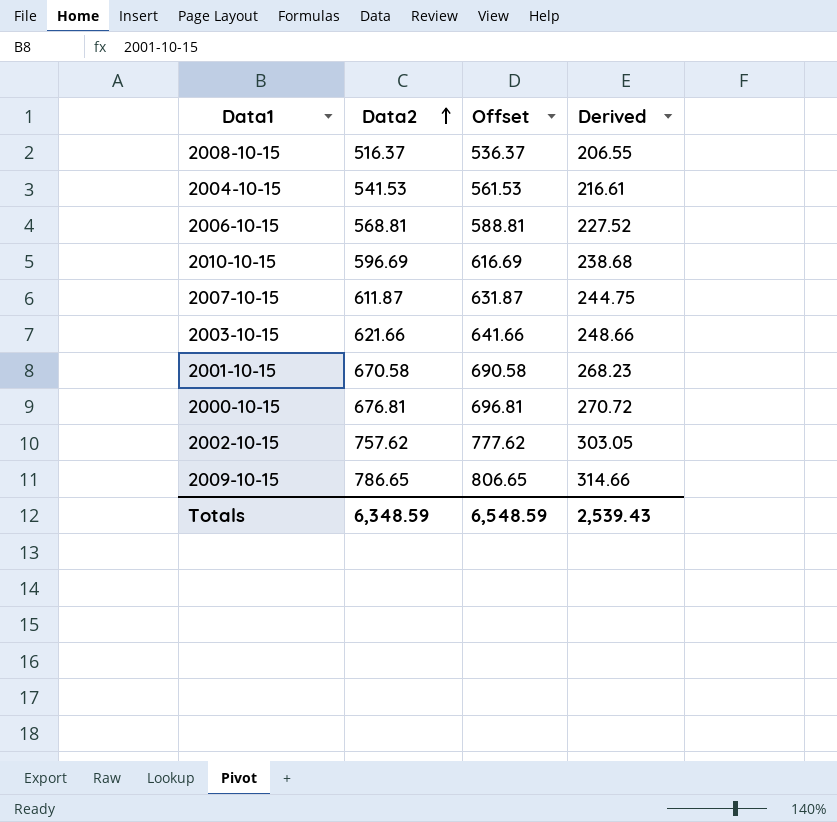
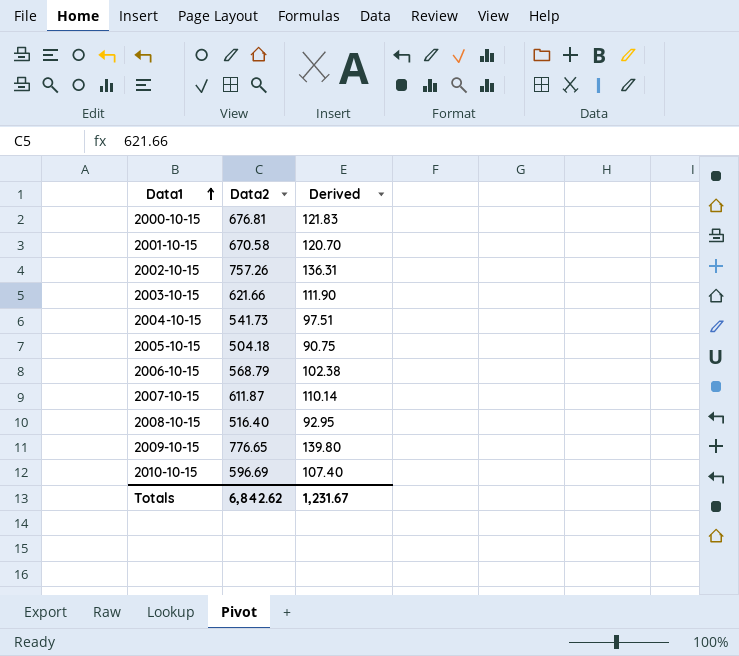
row order: Data2 ascending -> Data1 ascending
column Offset | formula: [Data2] + 20 -> none
column Derived | formula: [Data2] * 0.4 -> [Data2] * 0.18
2002-10-15 | Data2: 757.62 -> 757.26
2004-10-15 | Data2: 541.53 -> 541.73
row 2005-10-15: none -> 504.18 | 90.75
2006-10-15 | Data2: 568.81 -> 568.79
2008-10-15 | Data2: 516.37 -> 516.40
2009-10-15 | Data2: 786.65 -> 776.65
Totals | Data2: 6,348.59 -> 6,842.62
Totals | Derived: 2,539.43 -> 1,231.67

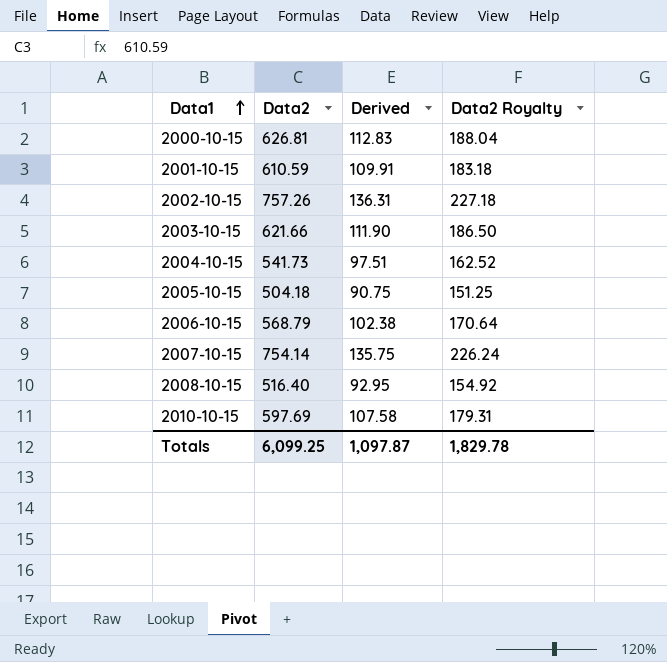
column Data2 Royalty | formula: none -> [Data2] * 0.3
row 2009-10-15: 776.65 | 139.80 -> none
2000-10-15 | Data2: 676.81 -> 626.81
2000-10-15 | Derived: 121.83 -> 112.83
2001-10-15 | Data2: 670.58 -> 610.59
2001-10-15 | Derived: 120.70 -> 109.91
2007-10-15 | Data2: 611.87 -> 754.14
2007-10-15 | Derived: 110.14 -> 135.75
2010-10-15 | Data2: 596.69 -> 597.69
2010-10-15 | Derived: 107.40 -> 107.58
Totals | Data2: 6,842.62 -> 6,099.25
Totals | Derived: 1,231.67 -> 1,097.87

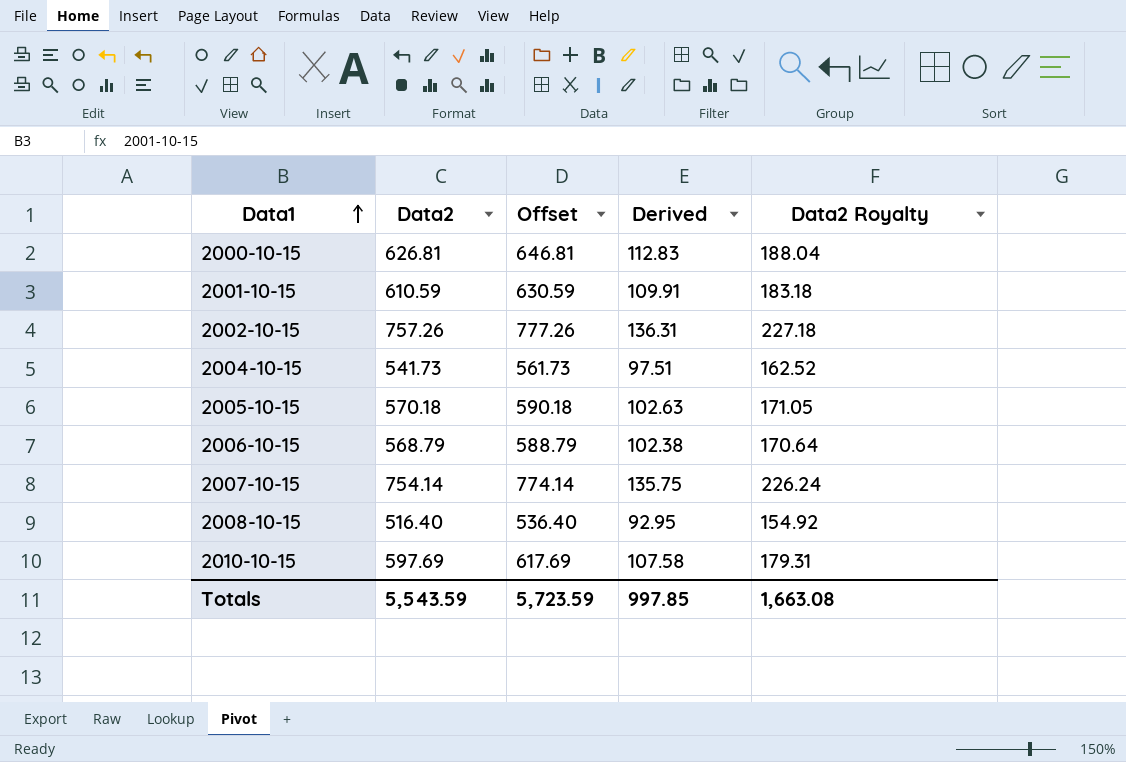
column Offset | formula: none -> [Data2] + 20
row 2003-10-15: 621.66 | 111.90 | 186.50 -> none
2005-10-15 | Data2: 504.18 -> 570.18
2005-10-15 | Derived: 90.75 -> 102.63
2005-10-15 | Data2 Royalty: 151.25 -> 171.05
Totals | Data2: 6,099.25 -> 5,543.59
Totals | Derived: 1,097.87 -> 997.85
Totals | Data2 Royalty: 1,829.78 -> 1,663.08

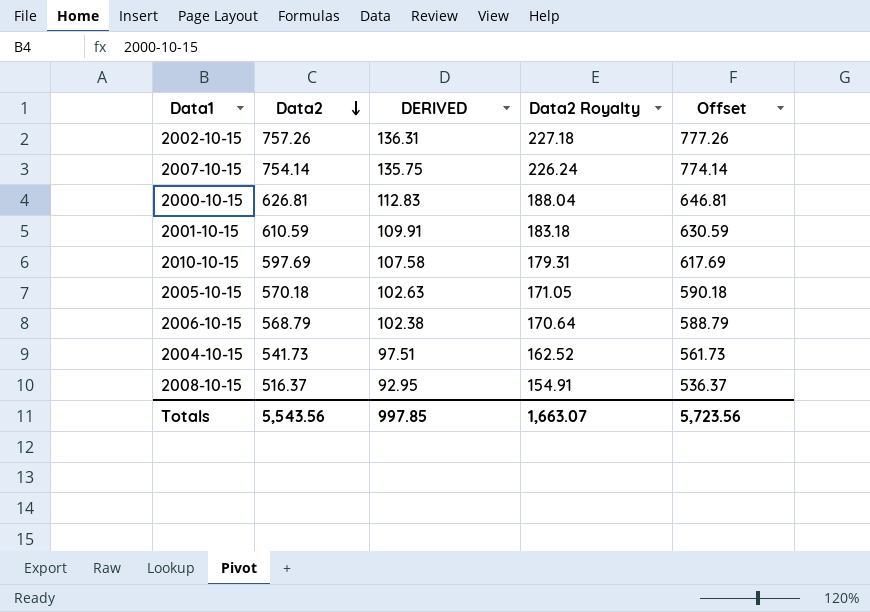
row order: Data1 ascending -> Data2 descending
column name: Derived -> DERIVED
column Offset | position: 3 -> 5
2008-10-15 | Data2: 516.40 -> 516.37
2008-10-15 | Data2 Royalty: 154.92 -> 154.91
2008-10-15 | Offset: 536.40 -> 536.37
Totals | Data2: 5,543.59 -> 5,543.56
Totals | Data2 Royalty: 1,663.08 -> 1,663.07
Totals | Offset: 5,723.59 -> 5,723.56

